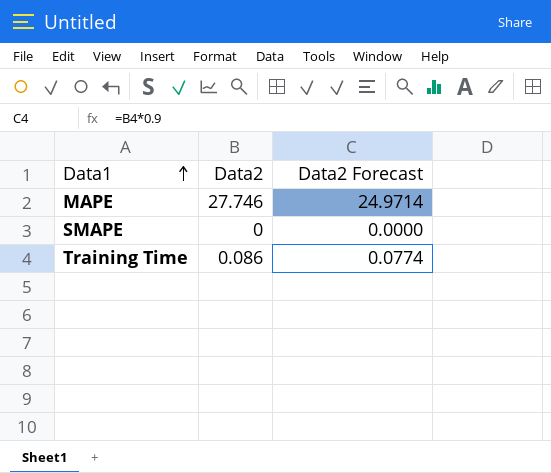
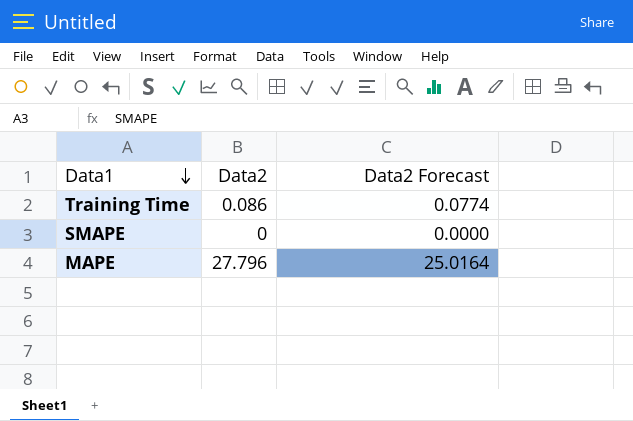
row order: Data1 ascending -> Data1 descending
MAPE | Data2: 27.746 -> 27.796
MAPE | Data2 Forecast: 24.9714 -> 25.0164

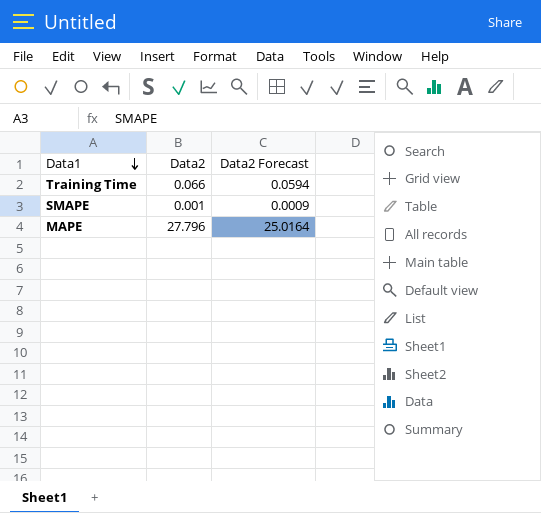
Training Time | Data2: 0.086 -> 0.066
Training Time | Data2 Forecast: 0.0774 -> 0.0594
SMAPE | Data2: 0 -> 0.001
SMAPE | Data2 Forecast: 0.0000 -> 0.0009

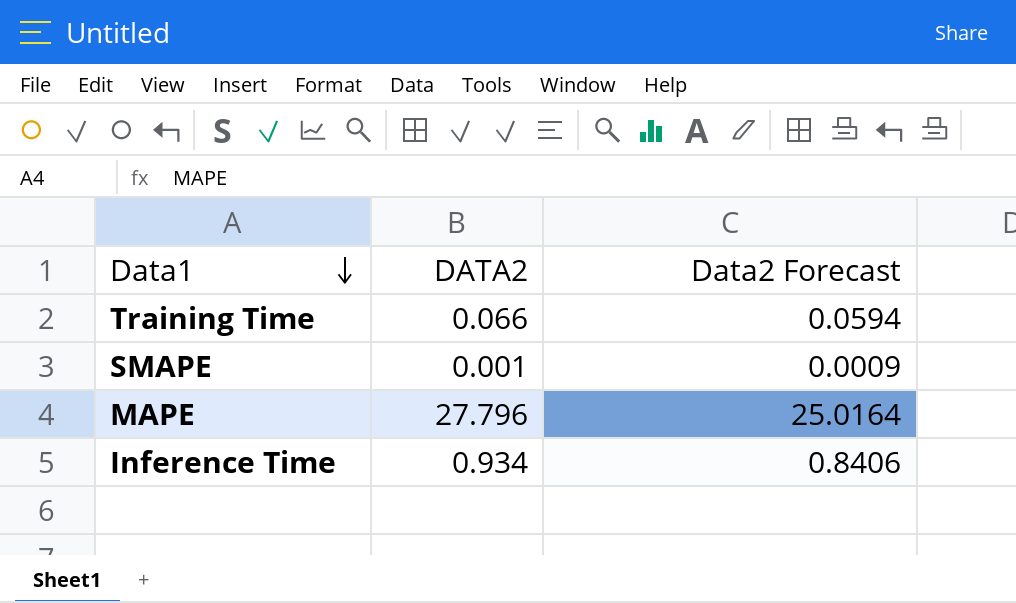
column name: Data2 -> DATA2
row Inference Time: none -> 0.934 | 0.8406

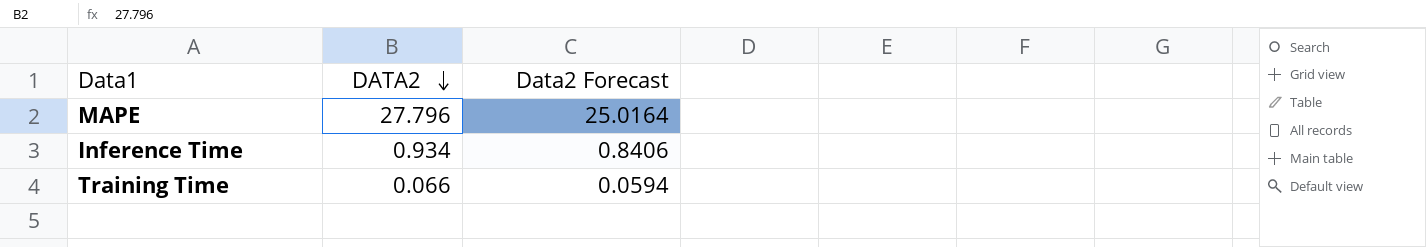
row order: Data1 descending -> DATA2 descending
row SMAPE: 0.001 | 0.0009 -> none

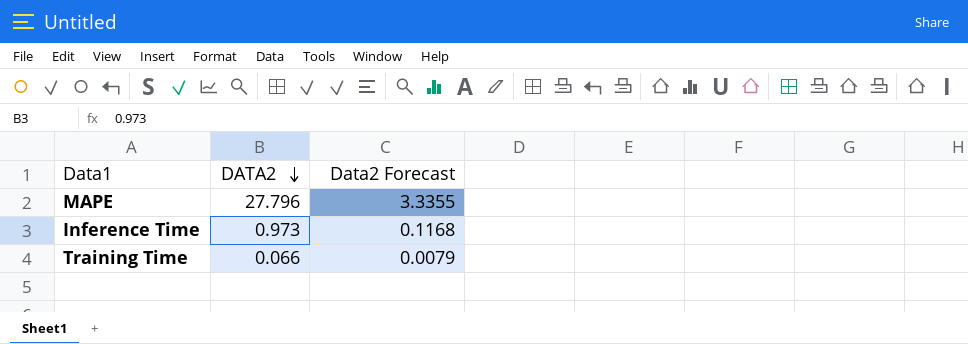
column Data2 Forecast | formula: [DATA2] * 0.9 -> [DATA2] * 0.12
Inference Time | DATA2: 0.934 -> 0.973

